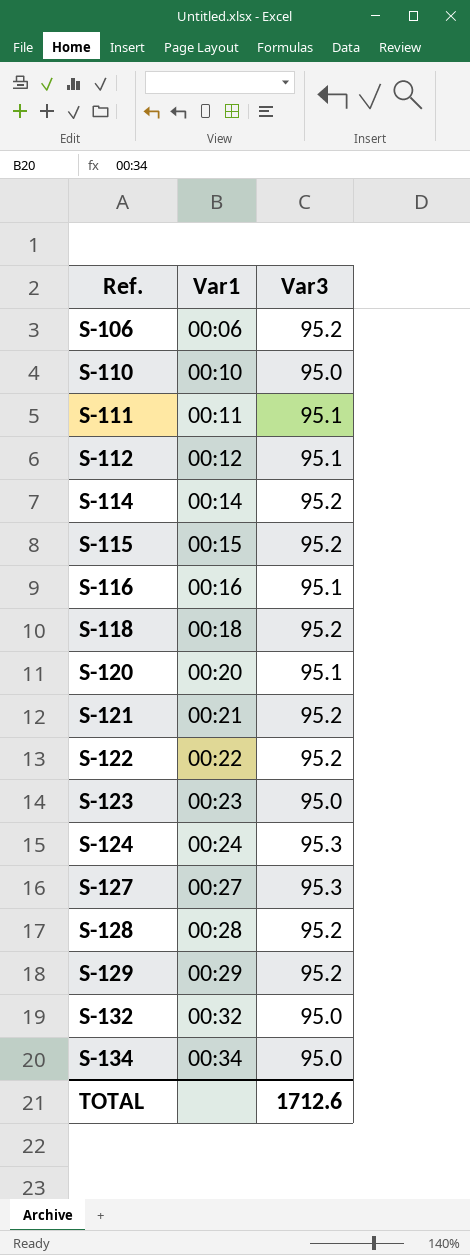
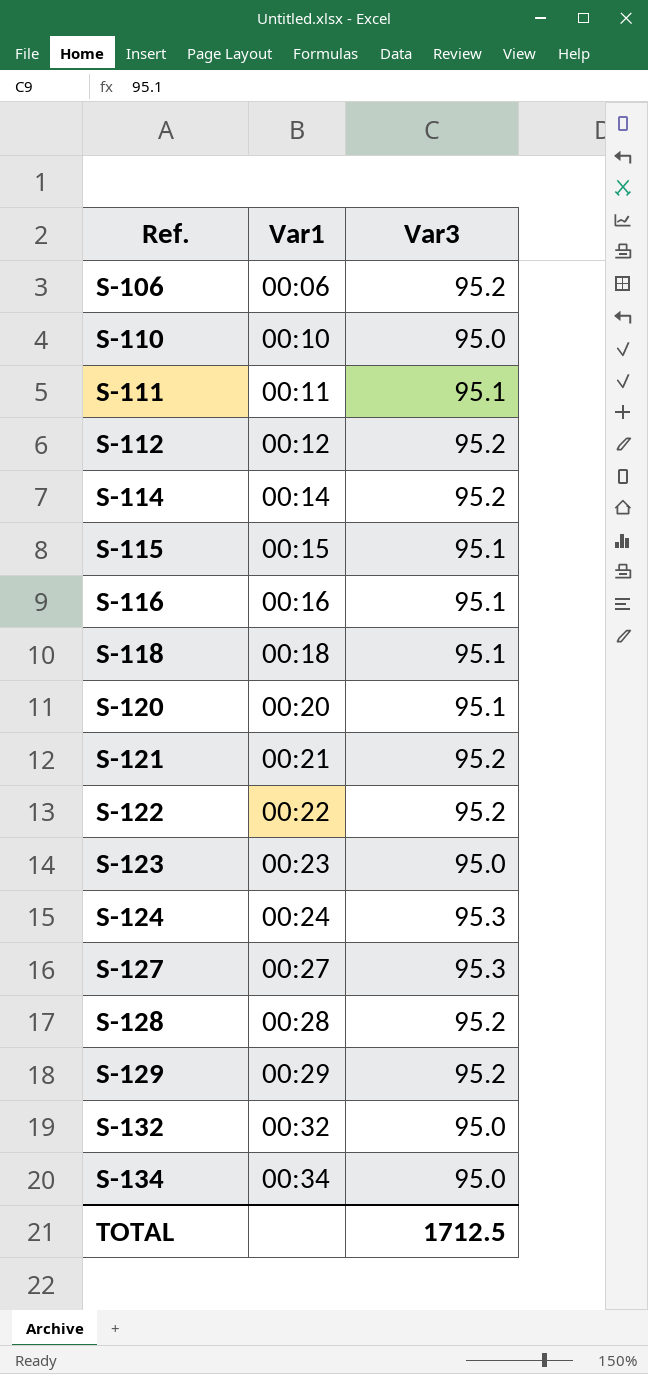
S-112 | Var3: 95.1 -> 95.2
S-115 | Var3: 95.2 -> 95.1
S-118 | Var3: 95.2 -> 95.1
TOTAL | Var3: 1712.6 -> 1712.5

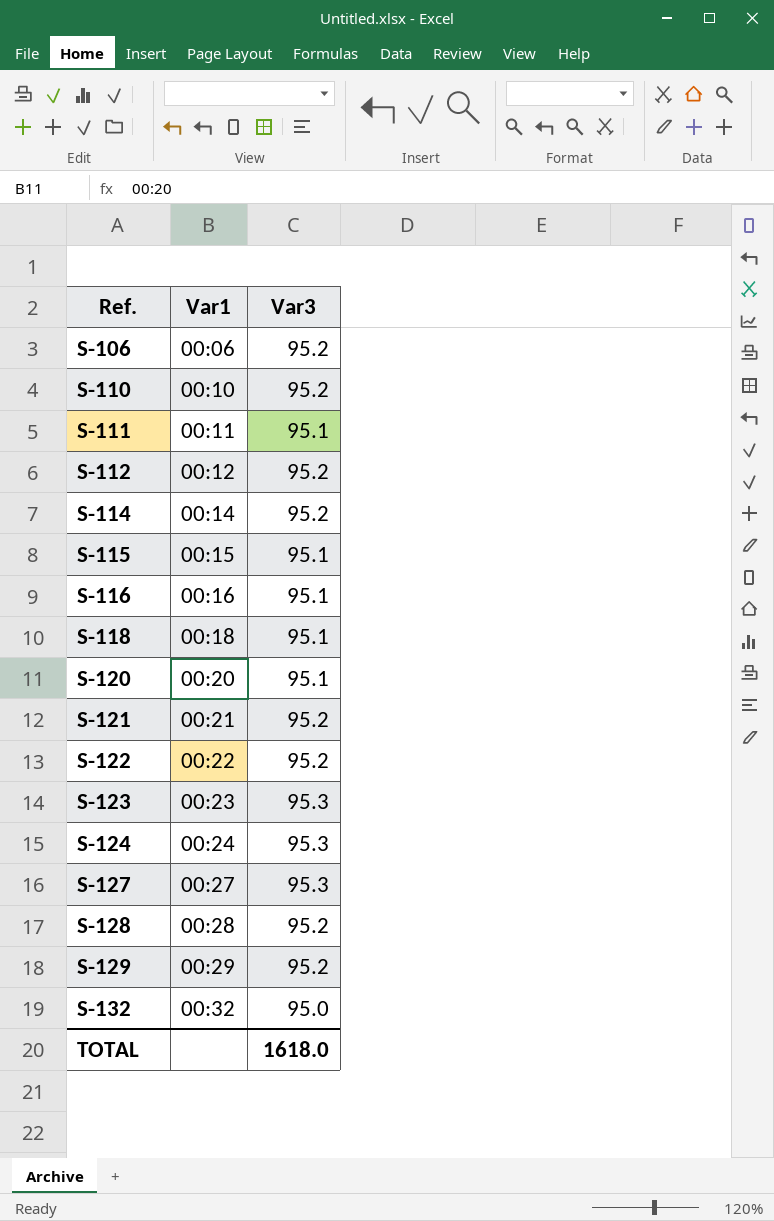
row S-134: 00:34 | 95.0 -> none
S-110 | Var3: 95.0 -> 95.2
S-123 | Var3: 95.0 -> 95.3
TOTAL | Var3: 1712.5 -> 1618.0

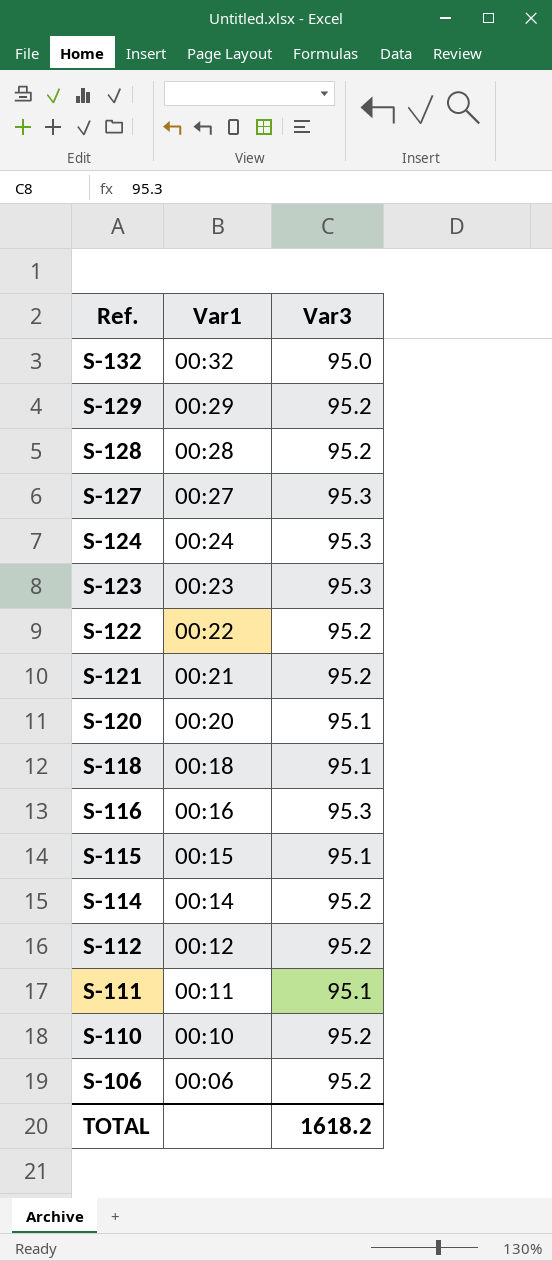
row order: Ref. ascending -> Ref. descending
S-116 | Var3: 95.1 -> 95.3
TOTAL | Var3: 1618.0 -> 1618.2

